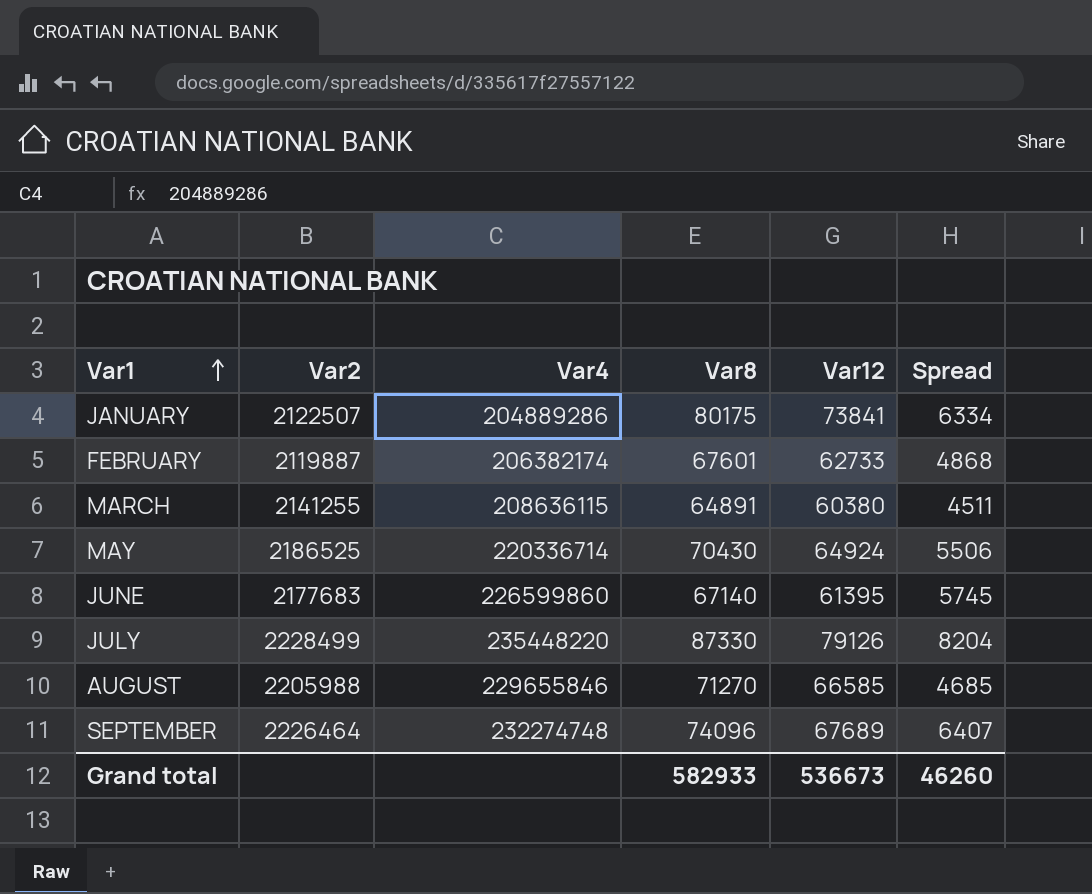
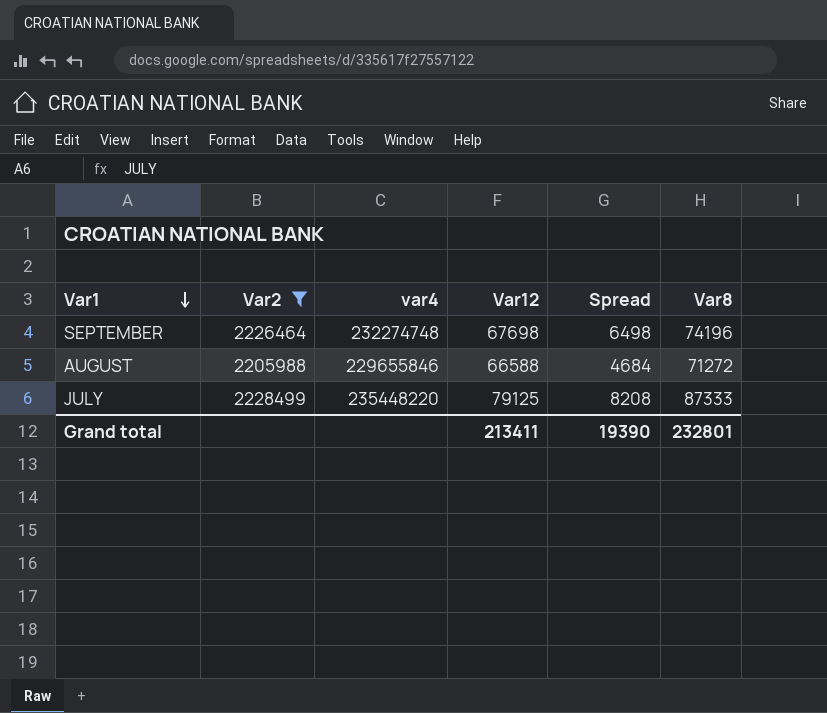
filter: none -> Var2 >= 2205988
row order: Var1 ascending -> Var1 descending
column name: Var4 -> var4
column Var8 | position: 4 -> 6
SEPTEMBER | Var12: 67689 -> 67698
SEPTEMBER | Spread: 6407 -> 6498
SEPTEMBER | Var8: 74096 -> 74196
AUGUST | Var12: 66585 -> 66588
AUGUST | Spread: 4685 -> 4684
AUGUST | Var8: 71270 -> 71272
JULY | Var12: 79126 -> 79125
JULY | Spread: 8204 -> 8208
JULY | Var8: 87330 -> 87333
Grand total | Var12: 536673 -> 213411
Grand total | Spread: 46260 -> 19390
Grand total | Var8: 582933 -> 232801

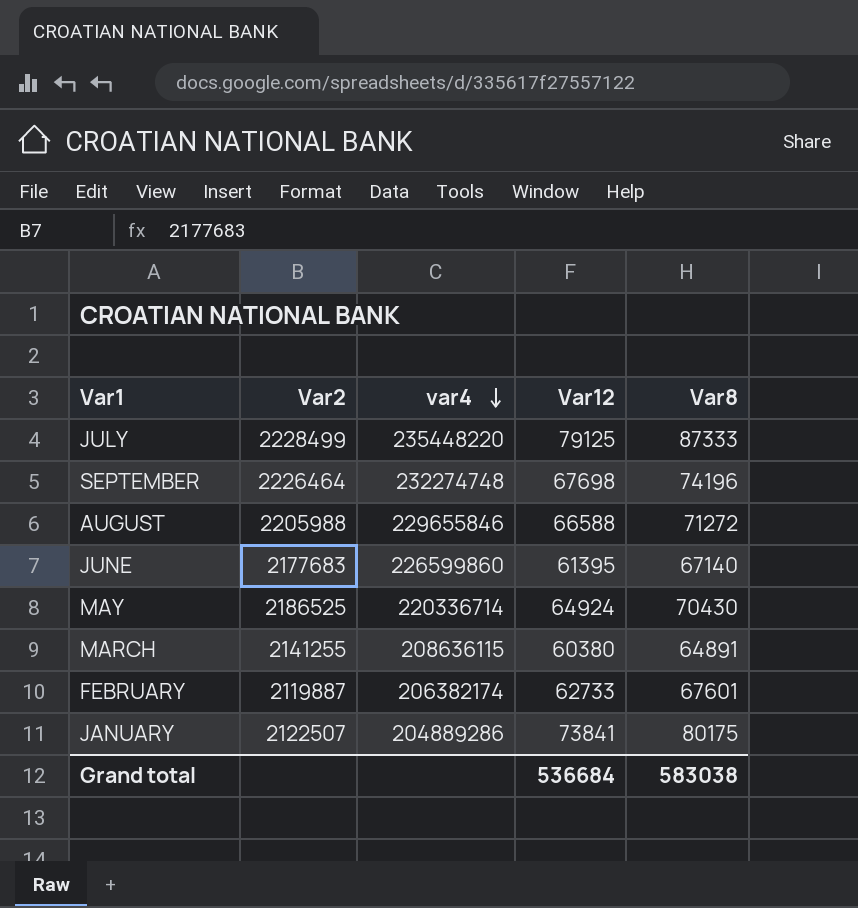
filter: Var2 >= 2205988 -> none
row order: Var1 descending -> var4 descending
column Spread | formula: [Var8] - [Var12] -> none
Grand total | Var12: 213411 -> 536684
Grand total | Var8: 232801 -> 583038

